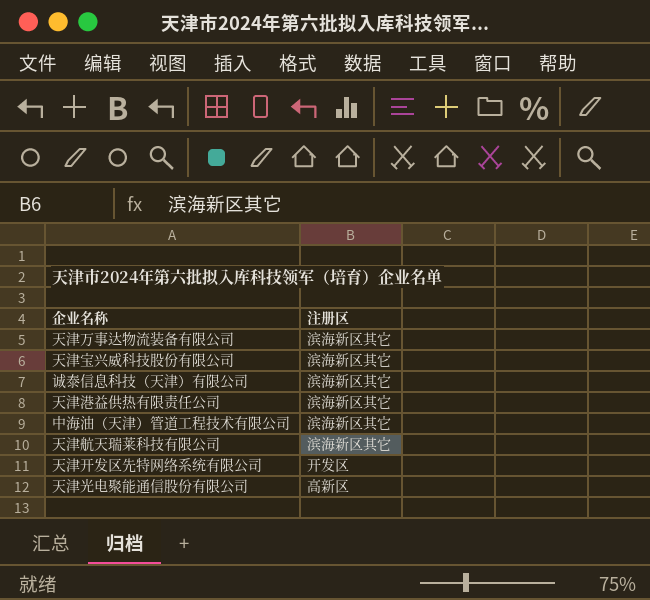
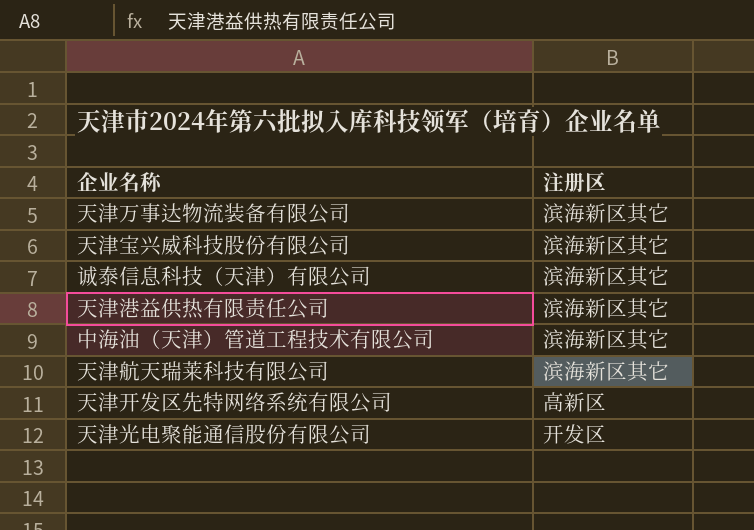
天津开发区先特网络系统有限公司 | 注册区: 开发区 -> 高新区
天津光电聚能通信股份有限公司 | 注册区: 高新区 -> 开发区

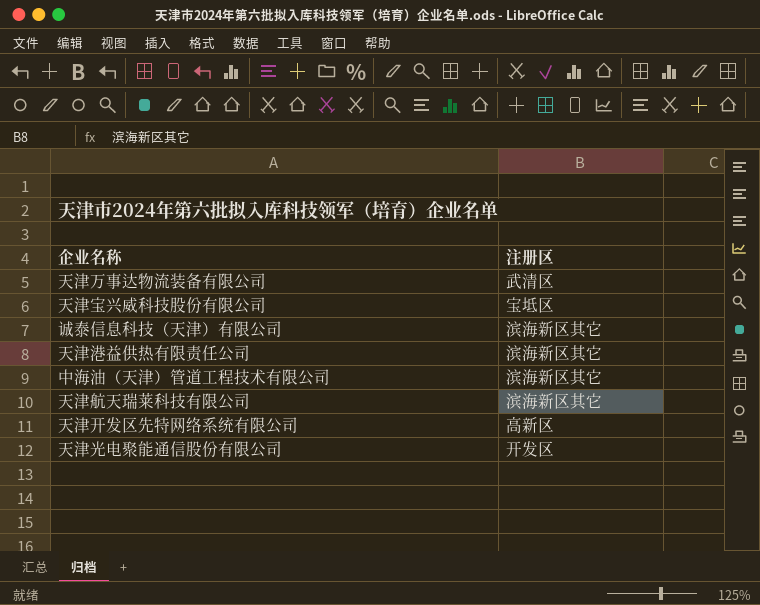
天津万事达物流装备有限公司 | 注册区: 滨海新区其它 -> 武清区
天津宝兴威科技股份有限公司 | 注册区: 滨海新区其它 -> 宝坻区

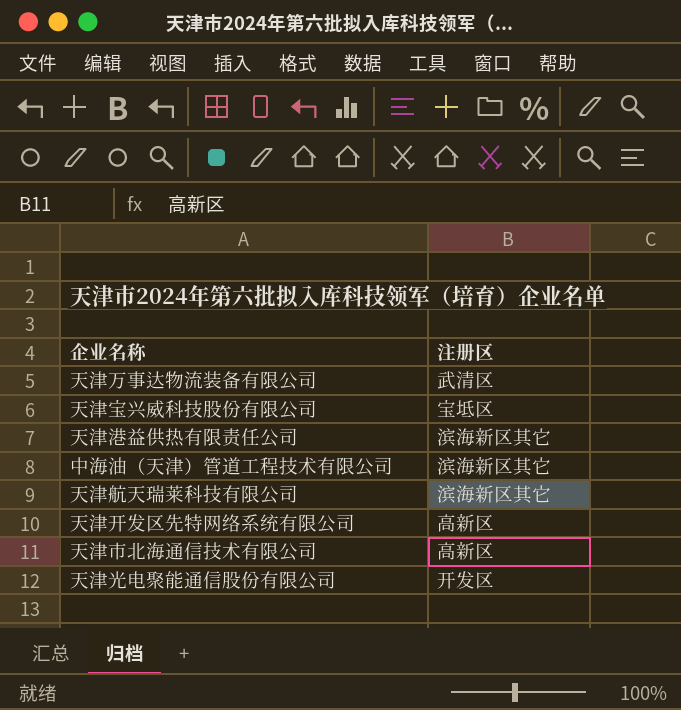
row 诚泰信息科技（天津）有限公司: 滨海新区其它 -> none
row 天津市北海通信技术有限公司: none -> 高新区

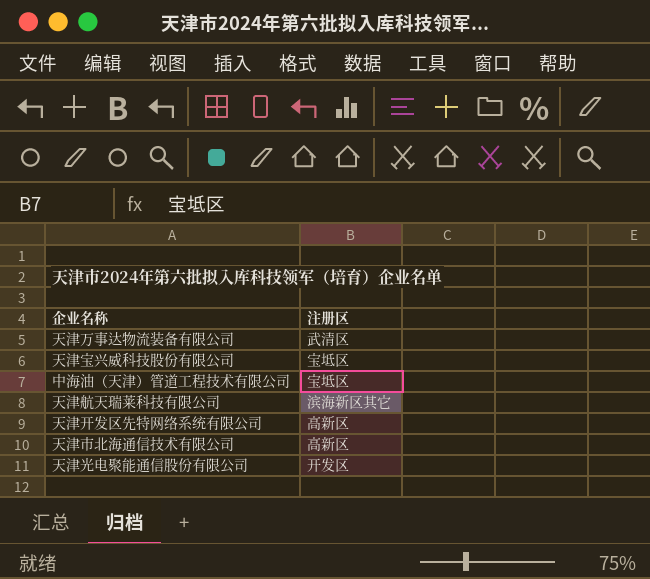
row 天津港益供热有限责任公司: 滨海新区其它 -> none
中海油（天津）管道工程技术有限公司 | 注册区: 滨海新区其它 -> 宝坻区

